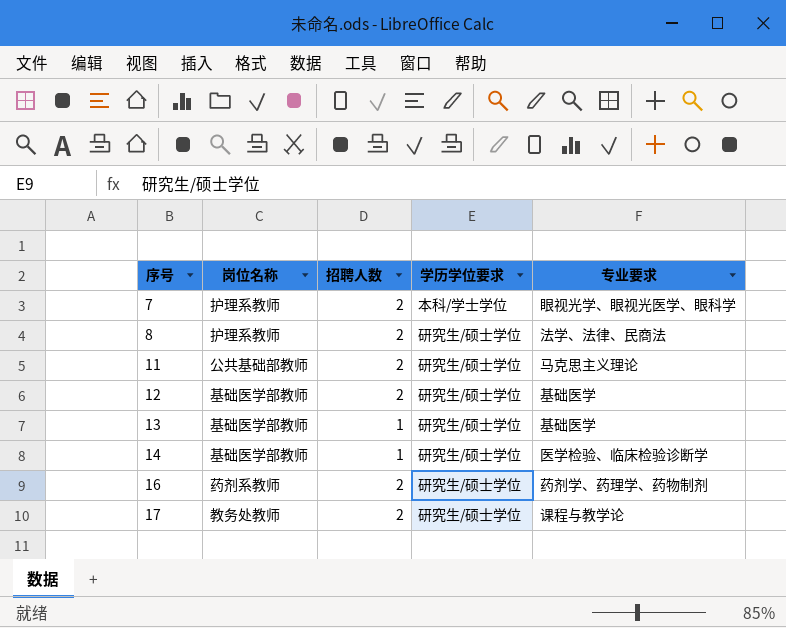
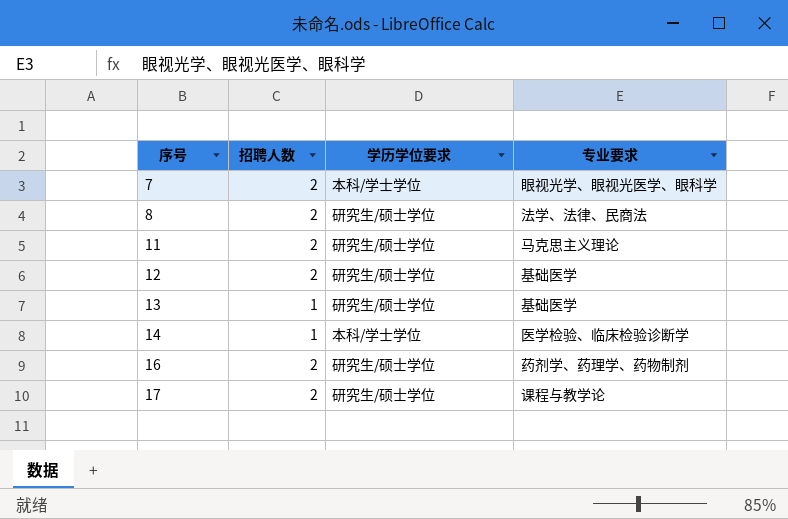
column 岗位名称 | position: 2 -> none
14 | 学历学位要求: 研究生/硕士学位 -> 本科/学士学位

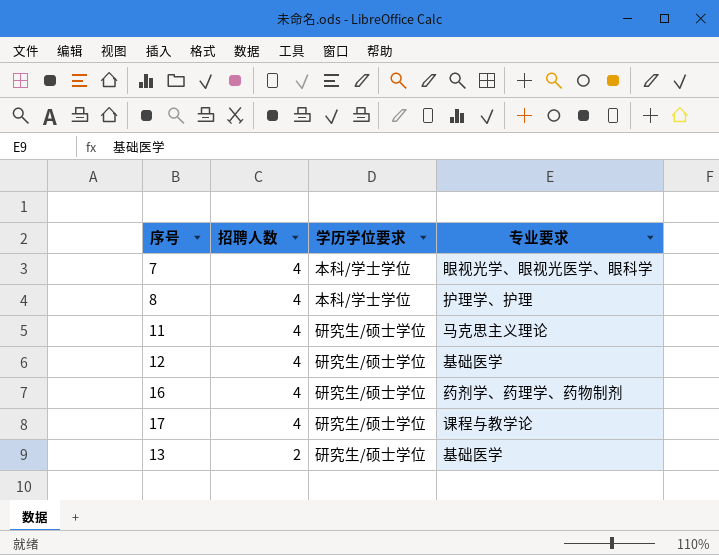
row order: 序号 ascending -> 招聘人数 descending
row 14: 1 | 本科/学士学位 | 医学检验、临床检验诊断学 -> none
7 | 招聘人数: 2 -> 4
8 | 招聘人数: 2 -> 4
8 | 学历学位要求: 研究生/硕士学位 -> 本科/学士学位
8 | 专业要求: 法学、法律、民商法 -> 护理学、护理
11 | 招聘人数: 2 -> 4
12 | 招聘人数: 2 -> 4
16 | 招聘人数: 2 -> 4
17 | 招聘人数: 2 -> 4
13 | 招聘人数: 1 -> 2

